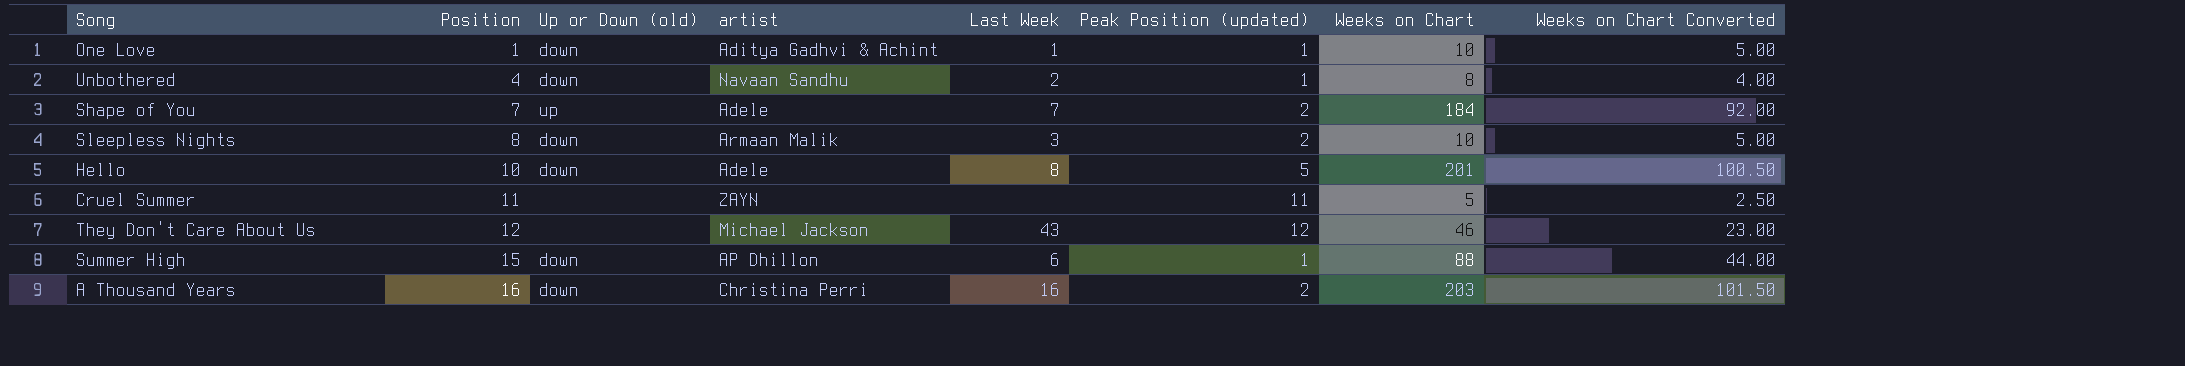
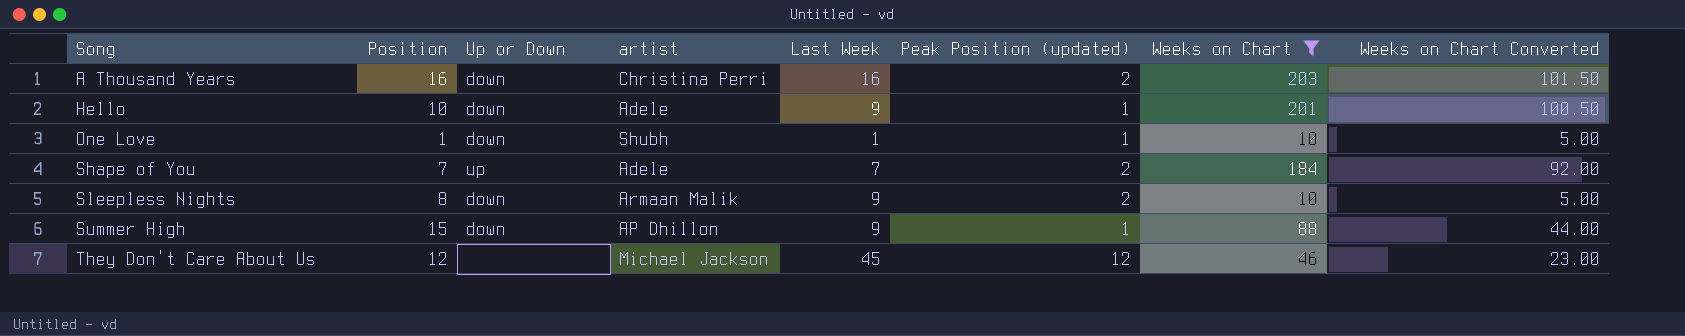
filter: none -> Weeks on Chart >= 10
row order: Position ascending -> Song ascending
column name: Up or Down (old) -> Up or Down
Hello | Last Week: 8 -> 9
Hello | Peak Position (updated): 5 -> 1
One Love | artist: Aditya Gadhvi & Achint -> Shubh
Sleepless Nights | Last Week: 3 -> 9
Summer High | Last Week: 6 -> 9
They Don't Care About Us | Last Week: 43 -> 45

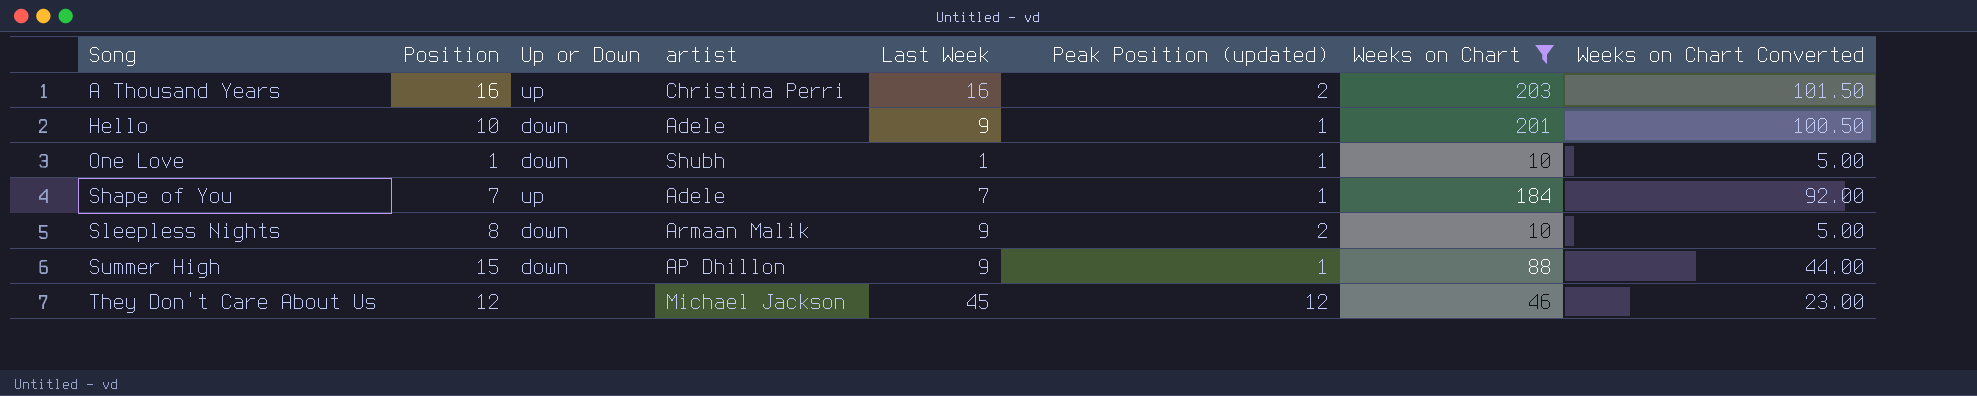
A Thousand Years | Up or Down: down -> up
Shape of You | Peak Position (updated): 2 -> 1

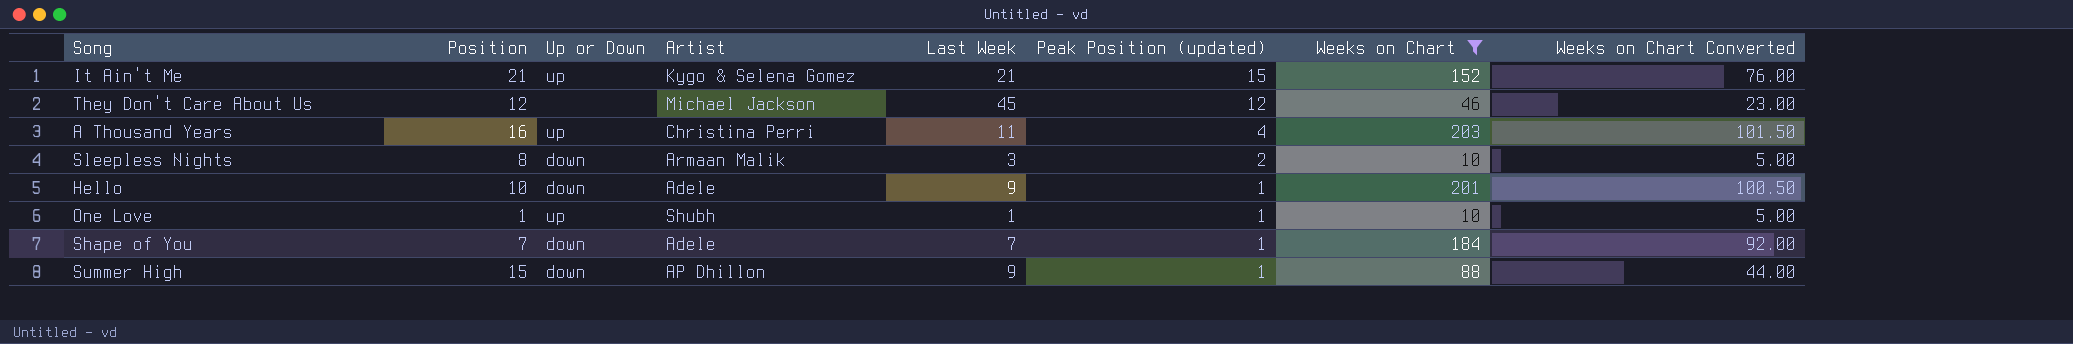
row order: Song ascending -> Peak Position (updated) descending
column name: artist -> Artist
row It Ain't Me: none -> 21 | up | Kygo & Selena Gomez | 21 | 15 | 152 | 76.00
A Thousand Years | Last Week: 16 -> 11
A Thousand Years | Peak Position (updated): 2 -> 4
Sleepless Nights | Last Week: 9 -> 3
One Love | Up or Down: down -> up
Shape of You | Up or Down: up -> down

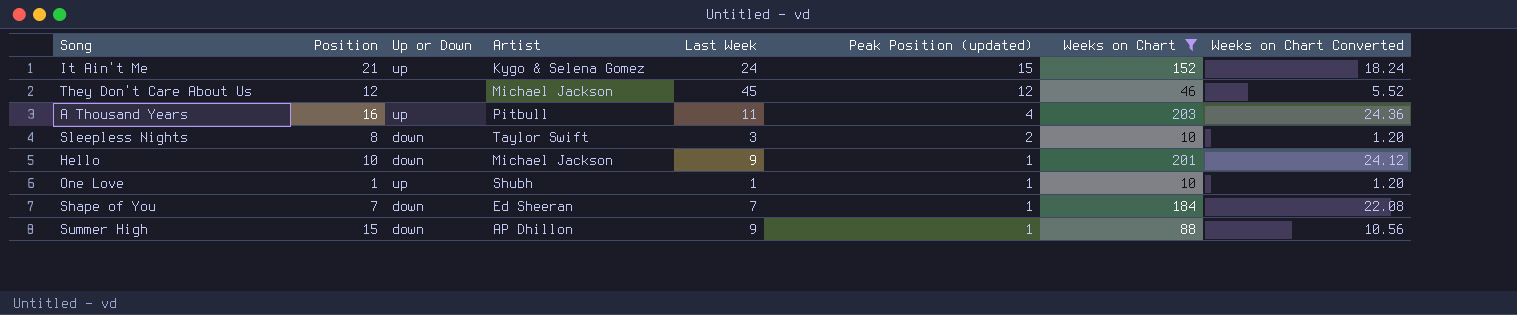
column Weeks on Chart Converted | formula: [Weeks on Chart] * 0.5 -> [Weeks on Chart] * 0.12
It Ain't Me | Last Week: 21 -> 24
A Thousand Years | Artist: Christina Perri -> Pitbull
Sleepless Nights | Artist: Armaan Malik -> Taylor Swift
Hello | Artist: Adele -> Michael Jackson
Shape of You | Artist: Adele -> Ed Sheeran

